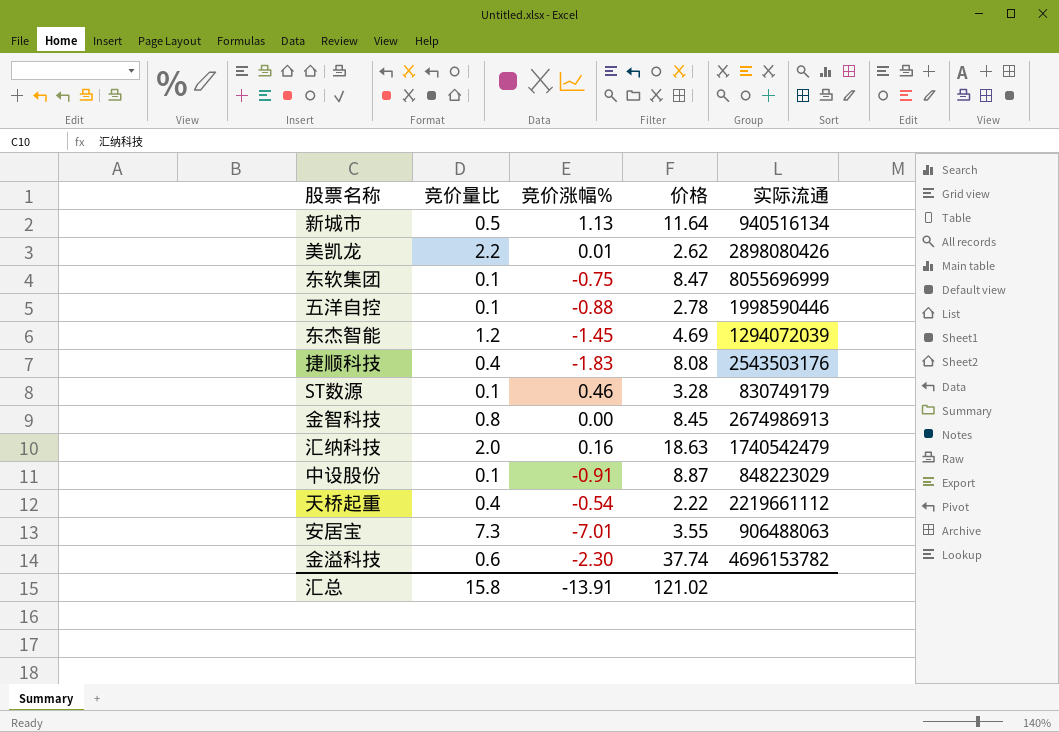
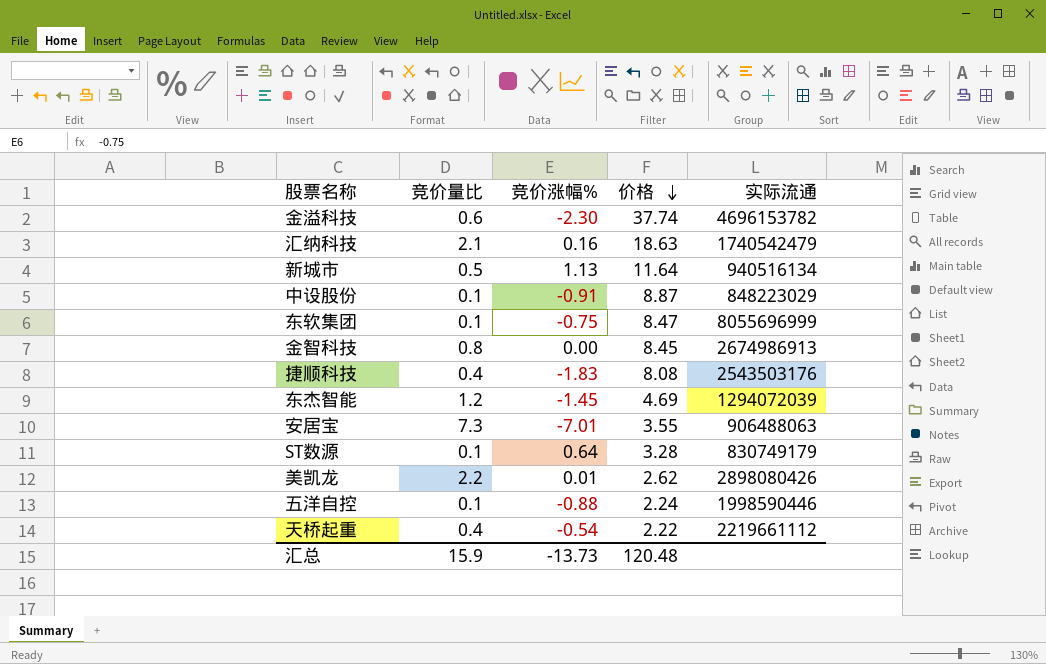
row order: none -> 价格 descending
汇纳科技 | 竞价量比: 2.0 -> 2.1
ST数源 | 竞价涨幅%: 0.46 -> 0.64
五洋自控 | 价格: 2.78 -> 2.24
汇总 | 竞价量比: 15.8 -> 15.9
汇总 | 竞价涨幅%: -13.91 -> -13.73
汇总 | 价格: 121.02 -> 120.48

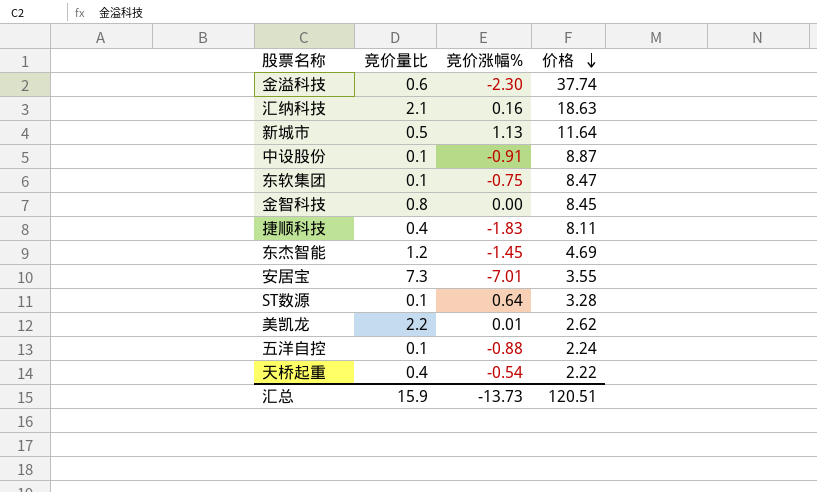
column 实际流通 | position: 5 -> none
捷顺科技 | 价格: 8.08 -> 8.11
汇总 | 价格: 120.48 -> 120.51

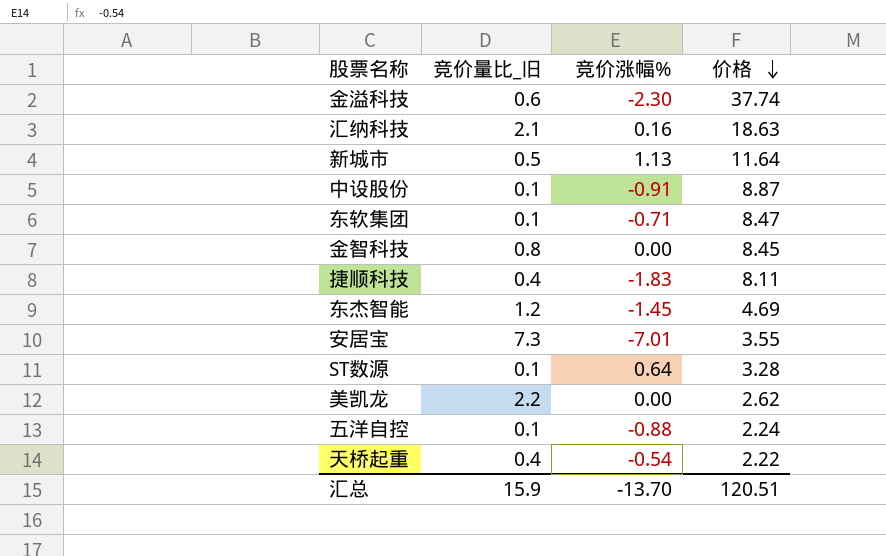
column name: 竞价量比 -> 竞价量比_旧
东软集团 | 竞价涨幅%: -0.75 -> -0.71
美凯龙 | 竞价涨幅%: 0.01 -> 0.00
汇总 | 竞价涨幅%: -13.73 -> -13.70

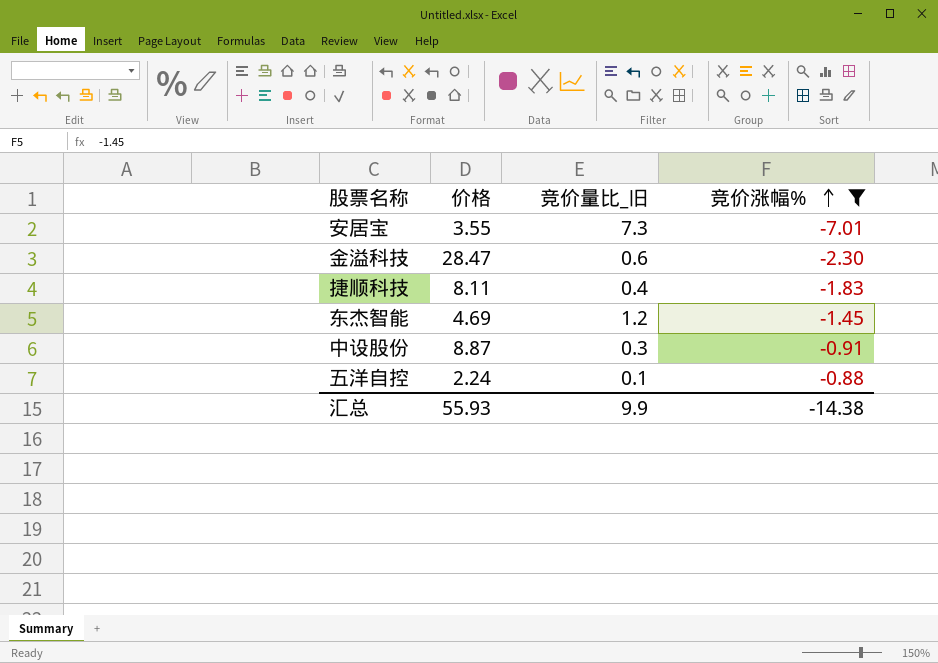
filter: none -> 竞价涨幅% <= -0.88
row order: 价格 descending -> 竞价涨幅% ascending
column 价格 | position: 4 -> 2
金溢科技 | 价格: 37.74 -> 28.47
中设股份 | 竞价量比_旧: 0.1 -> 0.3
汇总 | 价格: 120.51 -> 55.93
汇总 | 竞价量比_旧: 15.9 -> 9.9
汇总 | 竞价涨幅%: -13.70 -> -14.38

